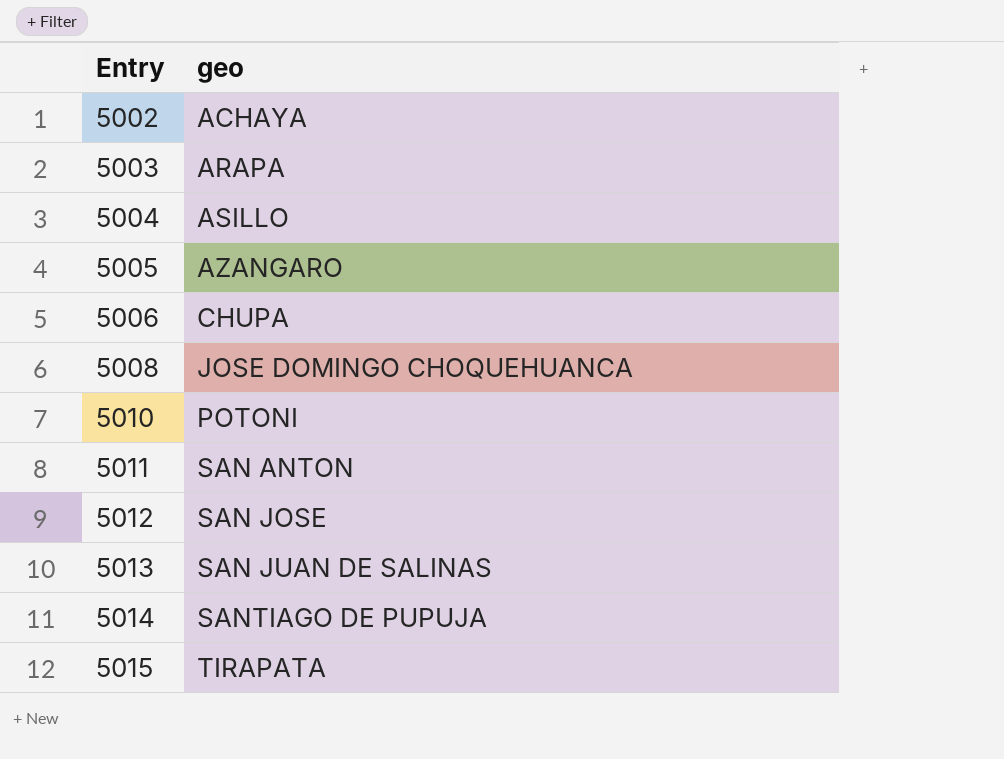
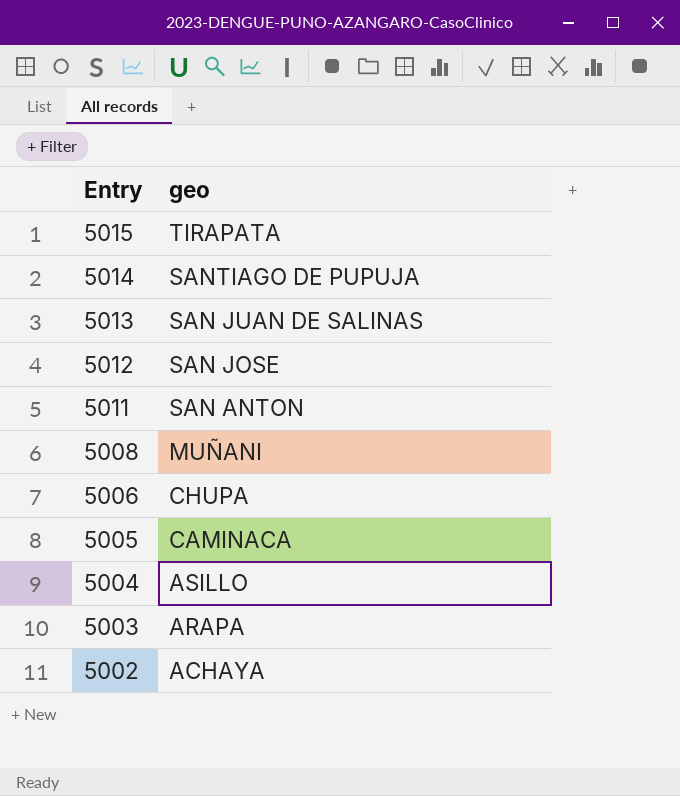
row order: Entry ascending -> Entry descending
row 5010: POTONI -> none
5008 | geo: JOSE DOMINGO CHOQUEHUANCA -> MUÑANI
5005 | geo: AZANGARO -> CAMINACA

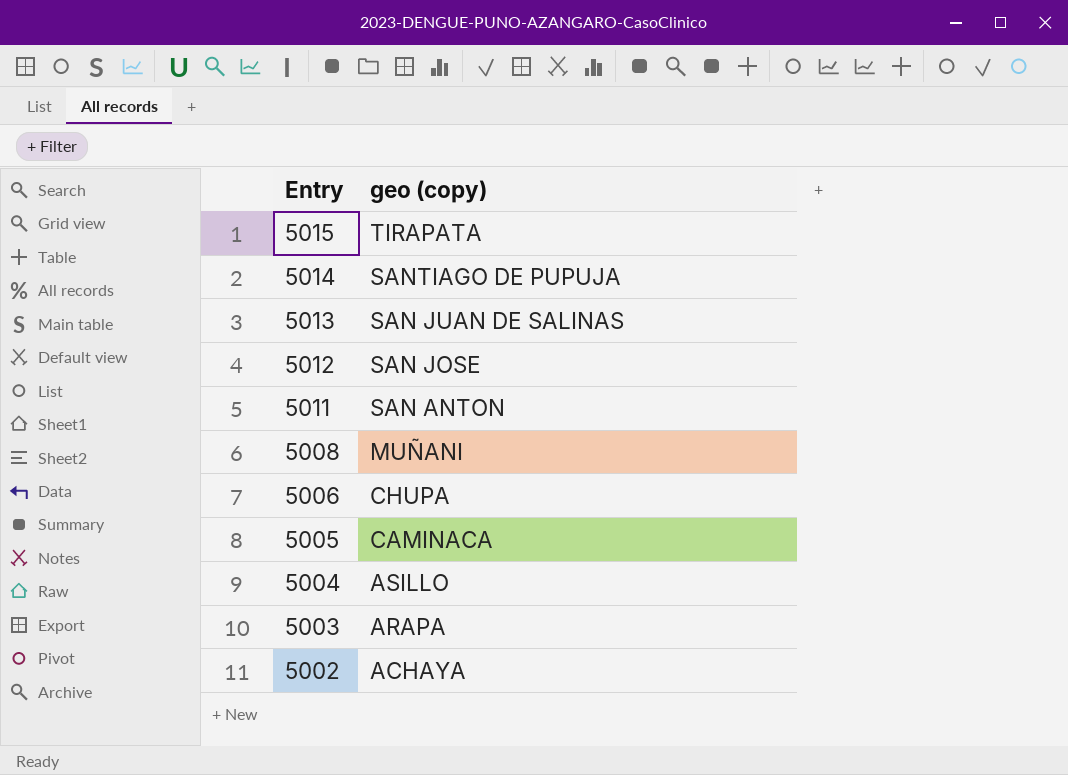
column name: geo -> geo (copy)

